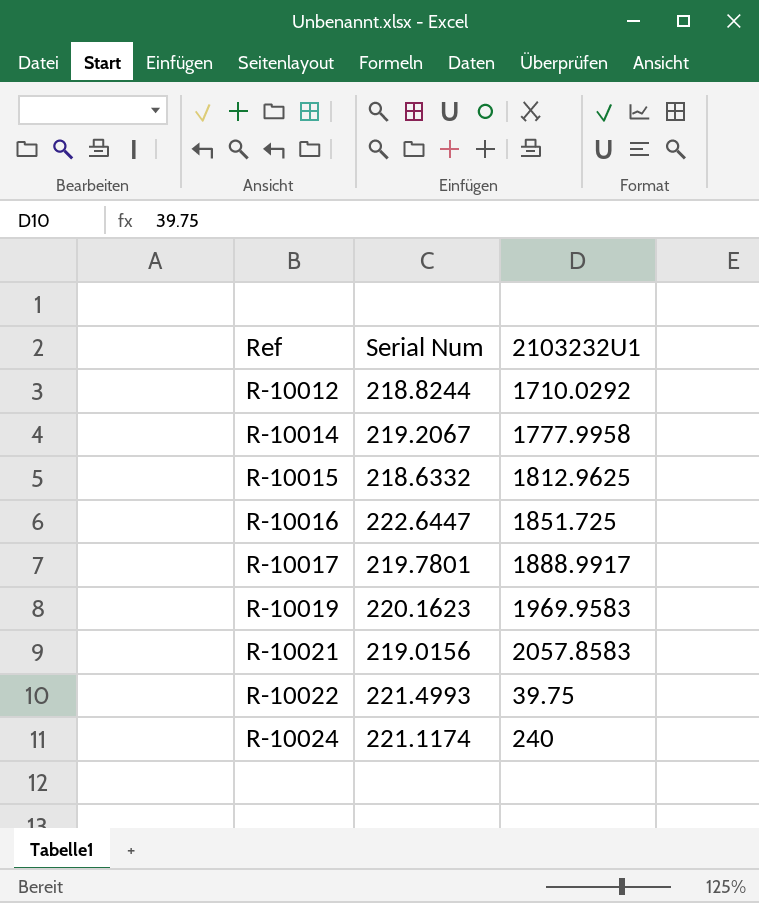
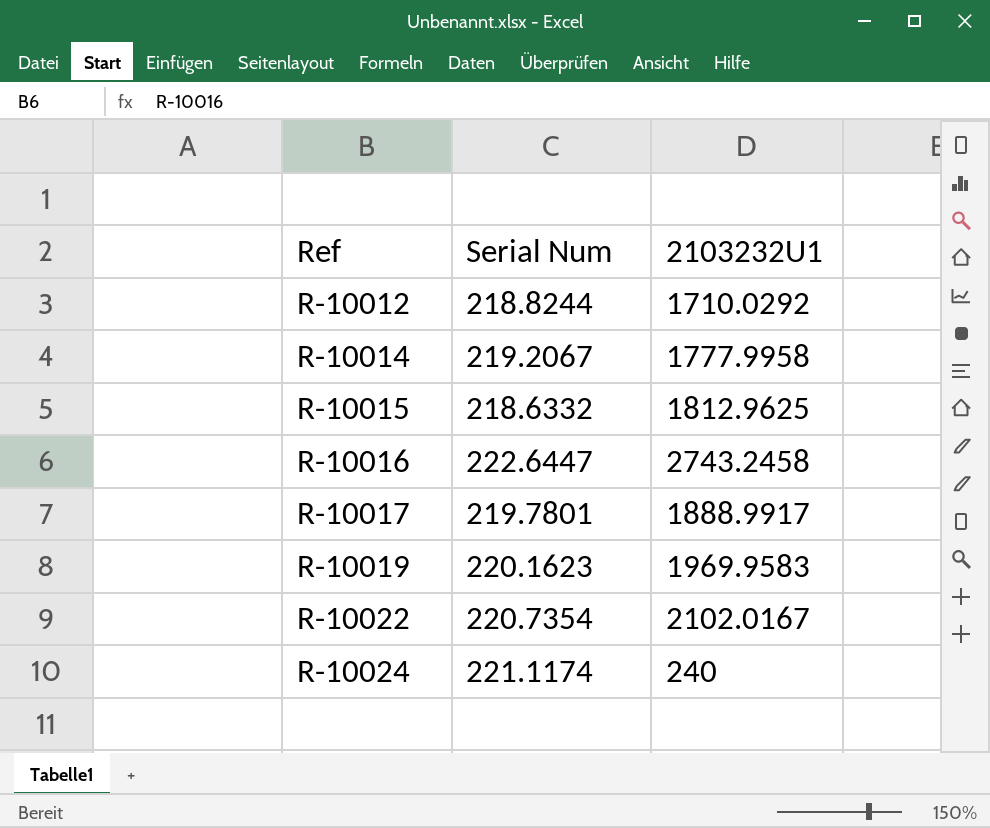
row R-10021: 219.0156 | 2057.8583 -> none
R-10016 | 2103232U1: 1851.725 -> 2743.2458
R-10022 | Serial Num: 221.4993 -> 220.7354
R-10022 | 2103232U1: 39.75 -> 2102.0167

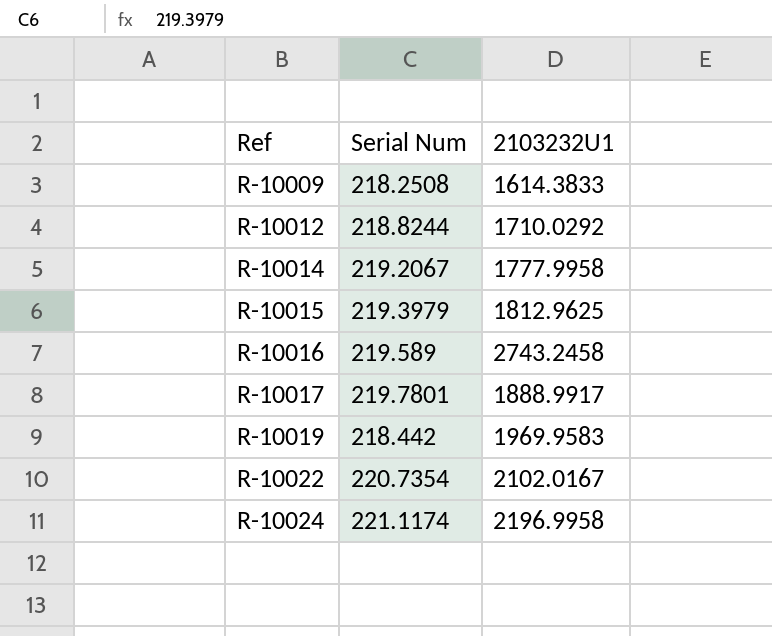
row R-10009: none -> 218.2508 | 1614.3833
R-10015 | Serial Num: 218.6332 -> 219.3979
R-10016 | Serial Num: 222.6447 -> 219.589
R-10019 | Serial Num: 220.1623 -> 218.442
R-10024 | 2103232U1: 240 -> 2196.9958

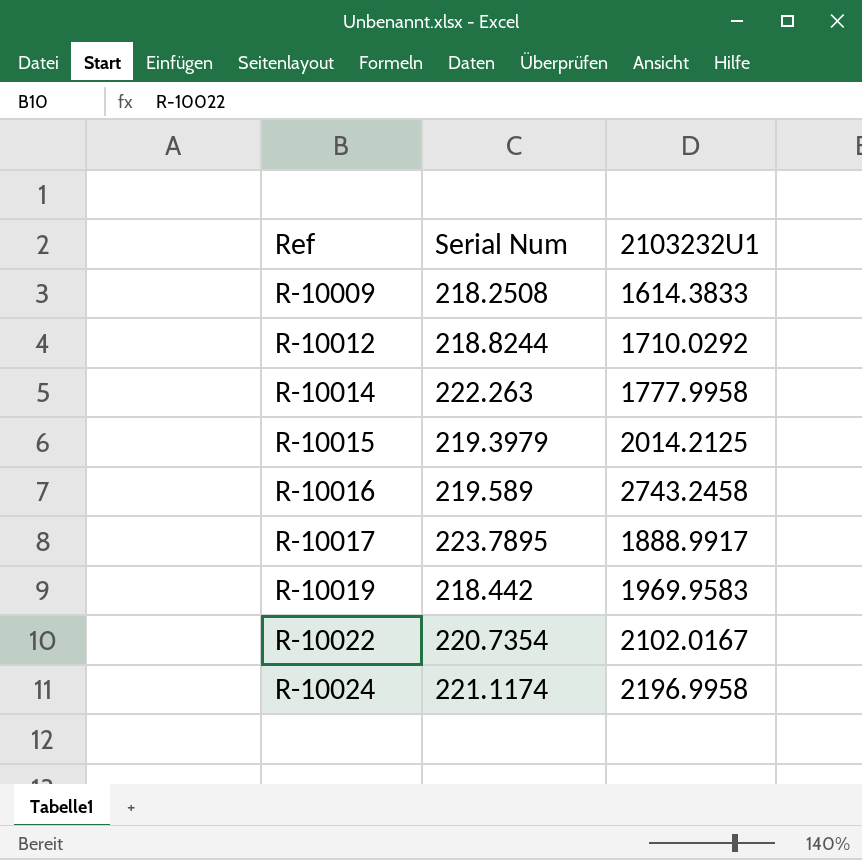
R-10014 | Serial Num: 219.2067 -> 222.263
R-10015 | 2103232U1: 1812.9625 -> 2014.2125
R-10017 | Serial Num: 219.7801 -> 223.7895

